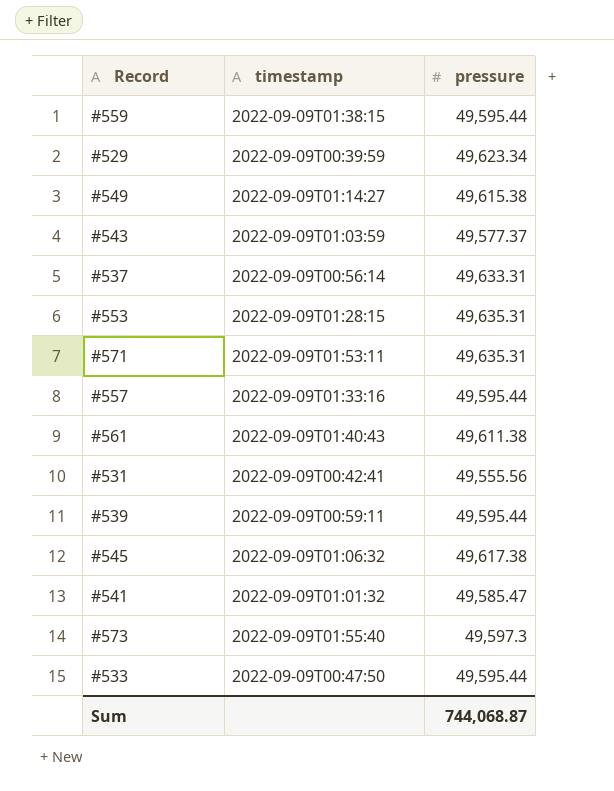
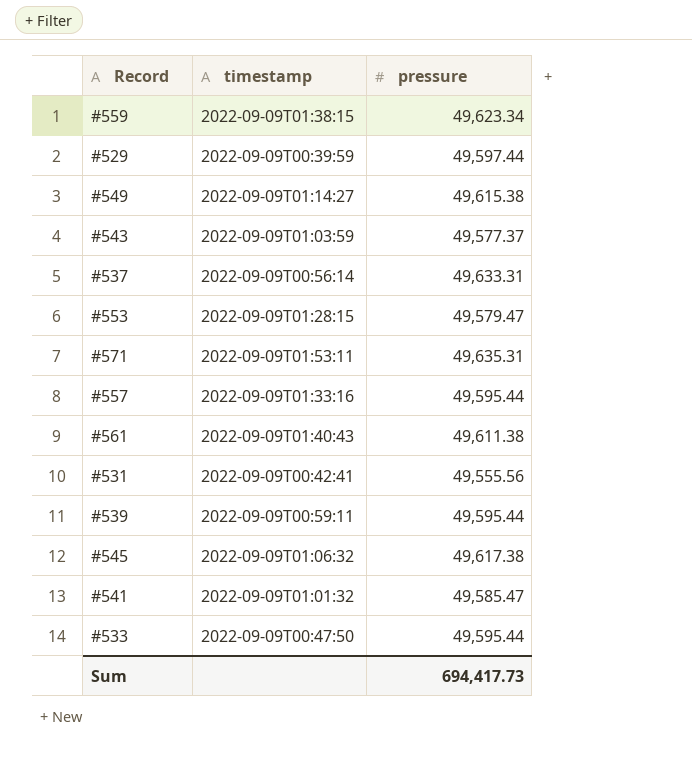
row #573: 2022-09-09T01:55:40 | 49,597.3 -> none
#559 | pressure: 49,595.44 -> 49,623.34
#529 | pressure: 49,623.34 -> 49,597.44
#553 | pressure: 49,635.31 -> 49,579.47
Sum | pressure: 744,068.87 -> 694,417.73

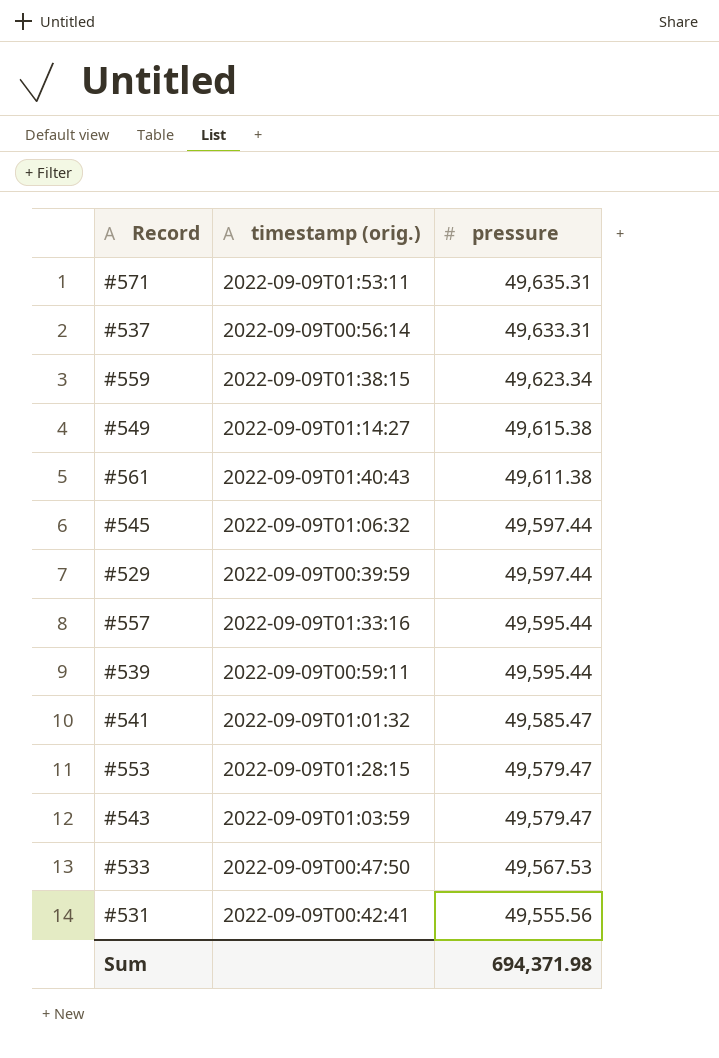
row order: none -> pressure descending
column name: timestamp -> timestamp (orig.)
#545 | pressure: 49,617.38 -> 49,597.44
#543 | pressure: 49,577.37 -> 49,579.47
#533 | pressure: 49,595.44 -> 49,567.53
Sum | pressure: 694,417.73 -> 694,371.98

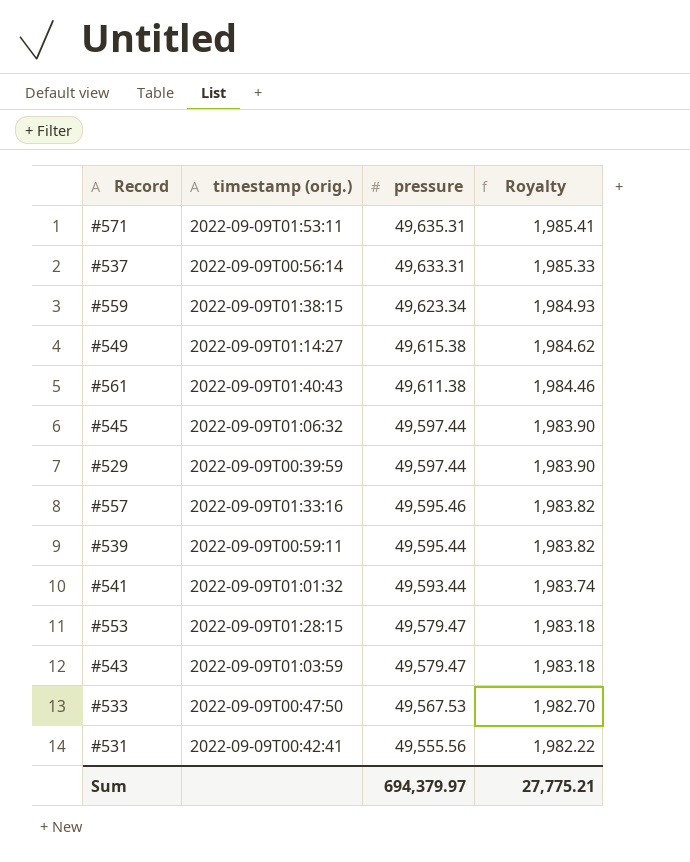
column Royalty | formula: none -> [pressure] * 0.04
#557 | pressure: 49,595.44 -> 49,595.46
#541 | pressure: 49,585.47 -> 49,593.44
Sum | pressure: 694,371.98 -> 694,379.97

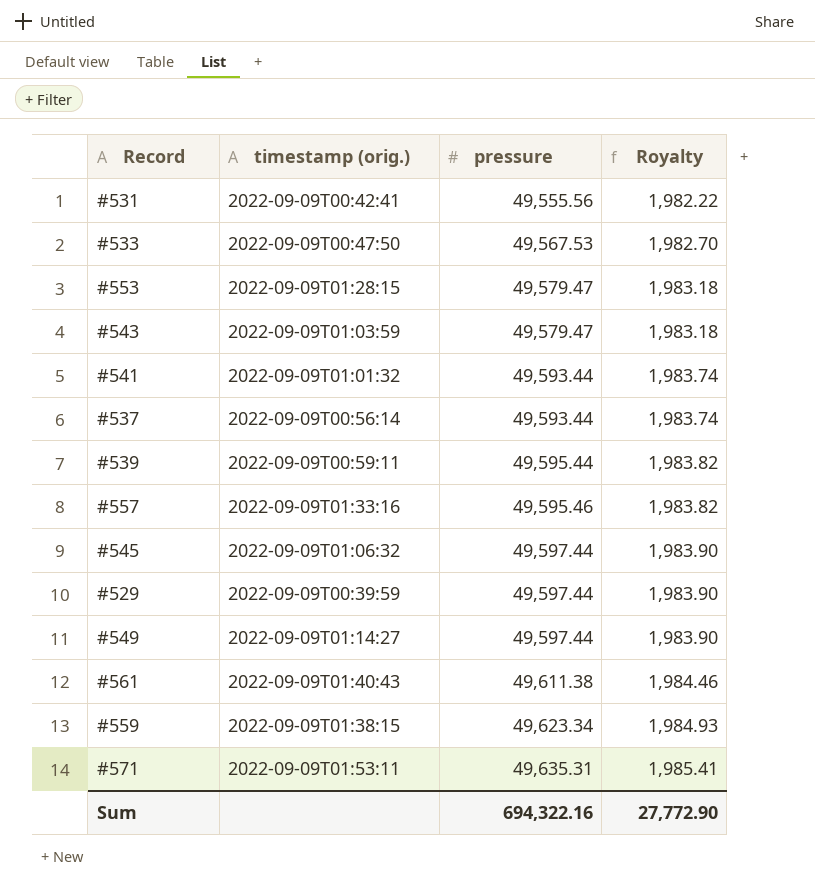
row order: pressure descending -> pressure ascending
#537 | pressure: 49,633.31 -> 49,593.44
#537 | Royalty: 1,985.33 -> 1,983.74
#549 | pressure: 49,615.38 -> 49,597.44
#549 | Royalty: 1,984.62 -> 1,983.90
Sum | pressure: 694,379.97 -> 694,322.16
Sum | Royalty: 27,775.21 -> 27,772.90

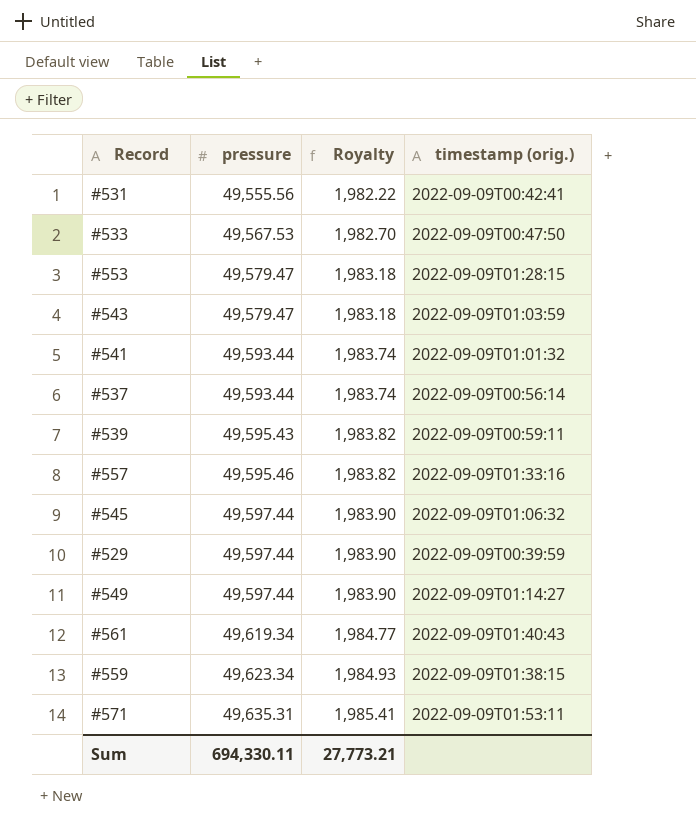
column timestamp (orig.) | position: 2 -> 4
#539 | pressure: 49,595.44 -> 49,595.43
#561 | pressure: 49,611.38 -> 49,619.34
#561 | Royalty: 1,984.46 -> 1,984.77
Sum | pressure: 694,322.16 -> 694,330.11
Sum | Royalty: 27,772.90 -> 27,773.21

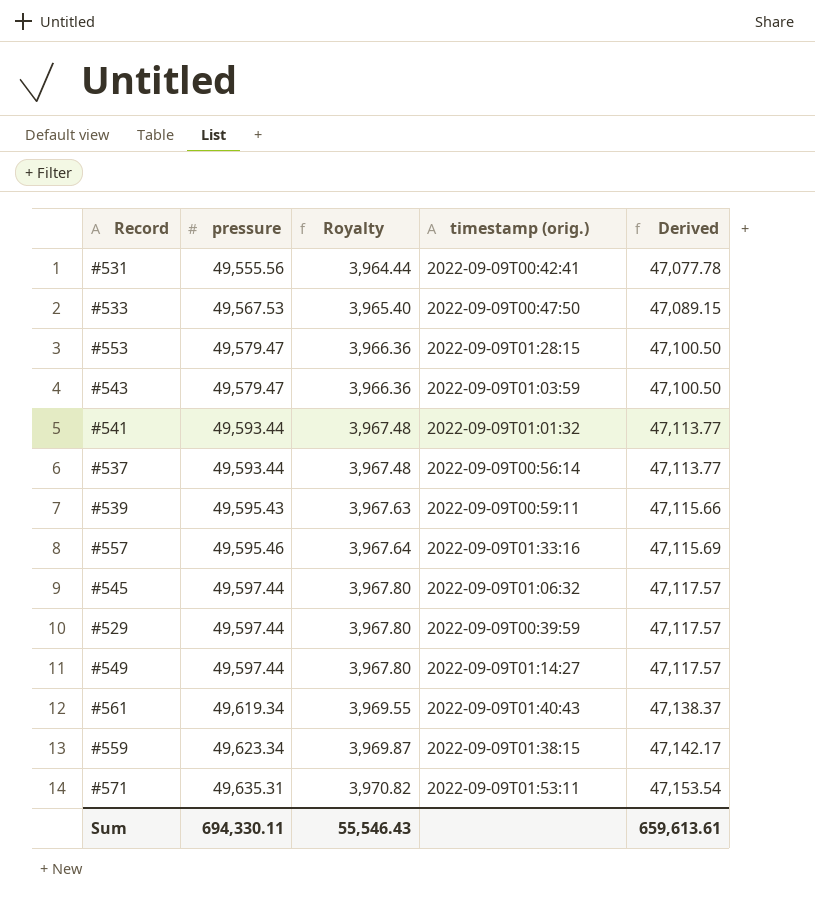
column Royalty | formula: [pressure] * 0.04 -> [pressure] * 0.08
column Derived | formula: none -> [pressure] * 0.95
Sum | Royalty: 27,773.21 -> 55,546.43

